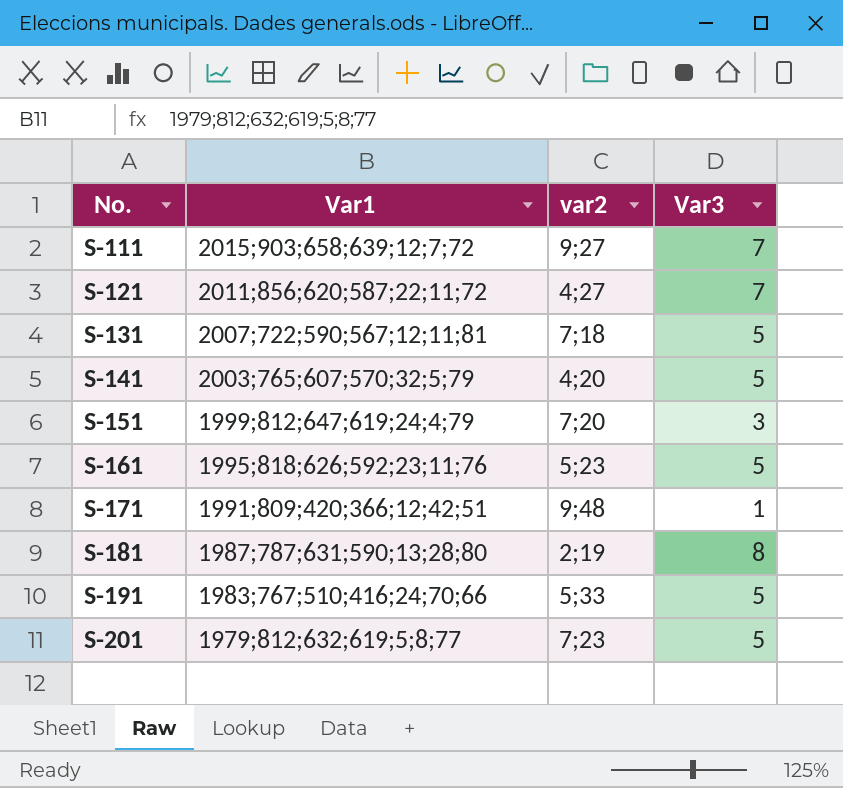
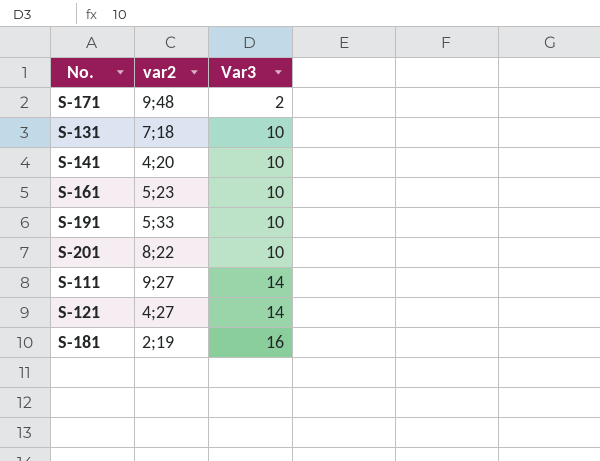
row order: No. ascending -> Var3 ascending
column Var1 | position: 2 -> none
row S-151: 1999;812;647;619;24;4;79 | 7;20 | 3 -> none
S-171 | Var3: 1 -> 2
S-131 | Var3: 5 -> 10
S-141 | Var3: 5 -> 10
S-161 | Var3: 5 -> 10
S-191 | Var3: 5 -> 10
S-201 | var2: 7;23 -> 8;22
S-201 | Var3: 5 -> 10
S-111 | Var3: 7 -> 14
S-121 | Var3: 7 -> 14
S-181 | Var3: 8 -> 16

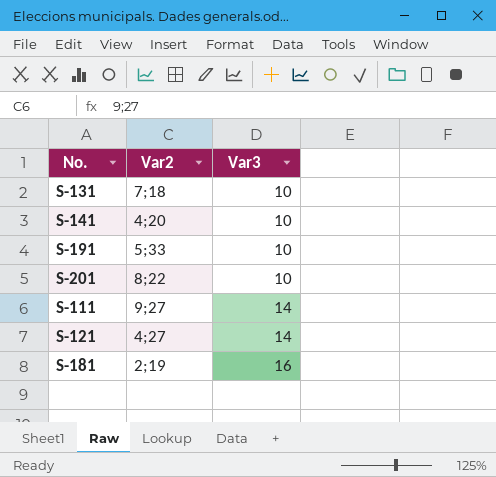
column name: var2 -> Var2
row S-171: 9;48 | 2 -> none
row S-161: 5;23 | 10 -> none

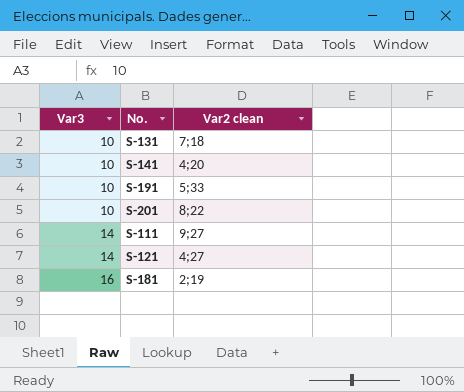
column Var3 | position: 3 -> 1
column name: Var2 -> Var2 clean

